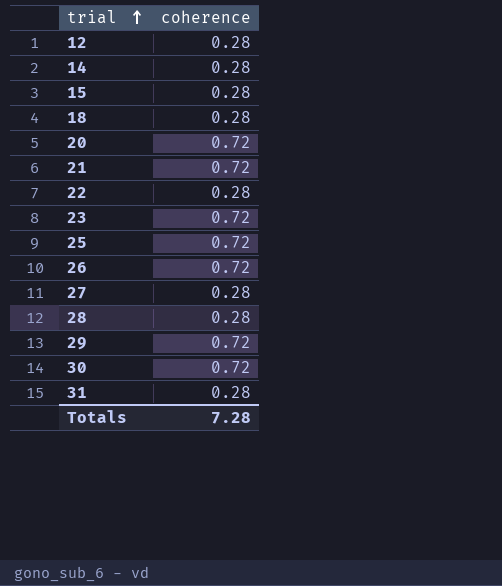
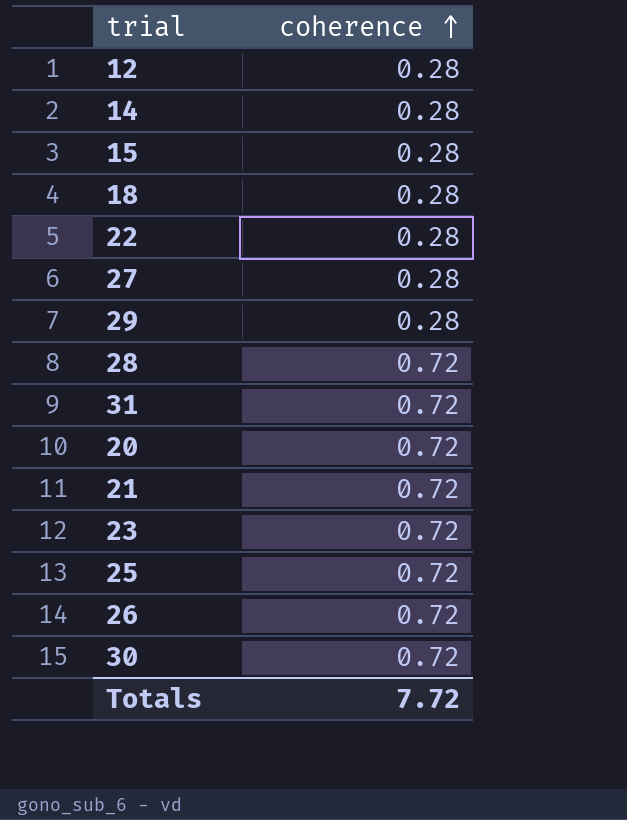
row order: trial ascending -> coherence ascending
29 | coherence: 0.72 -> 0.28
28 | coherence: 0.28 -> 0.72
31 | coherence: 0.28 -> 0.72
Totals | coherence: 7.28 -> 7.72

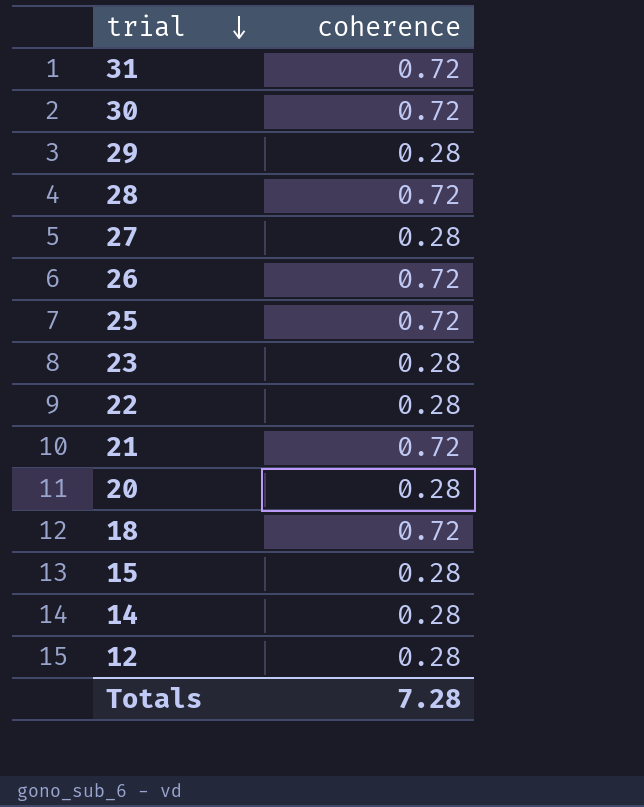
row order: coherence ascending -> trial descending
23 | coherence: 0.72 -> 0.28
20 | coherence: 0.72 -> 0.28
18 | coherence: 0.28 -> 0.72
Totals | coherence: 7.72 -> 7.28

